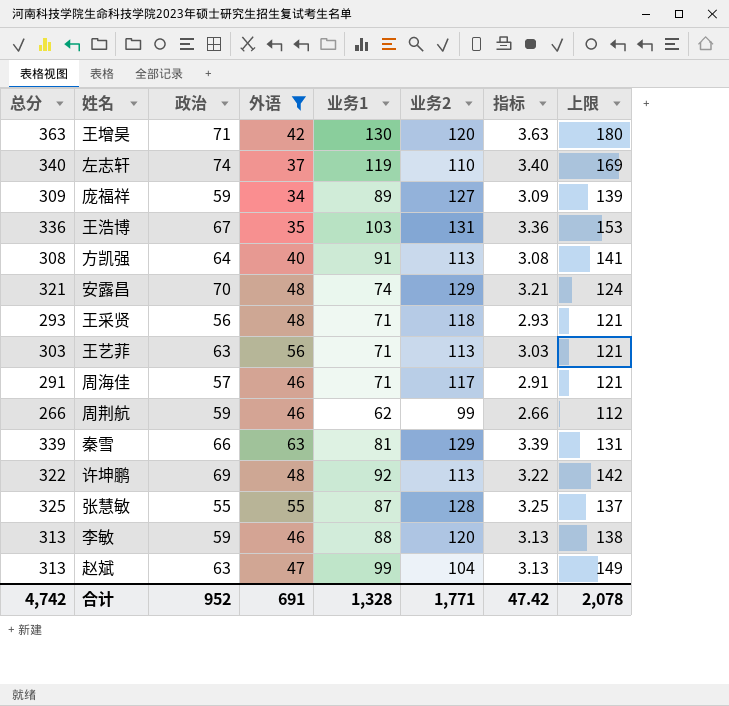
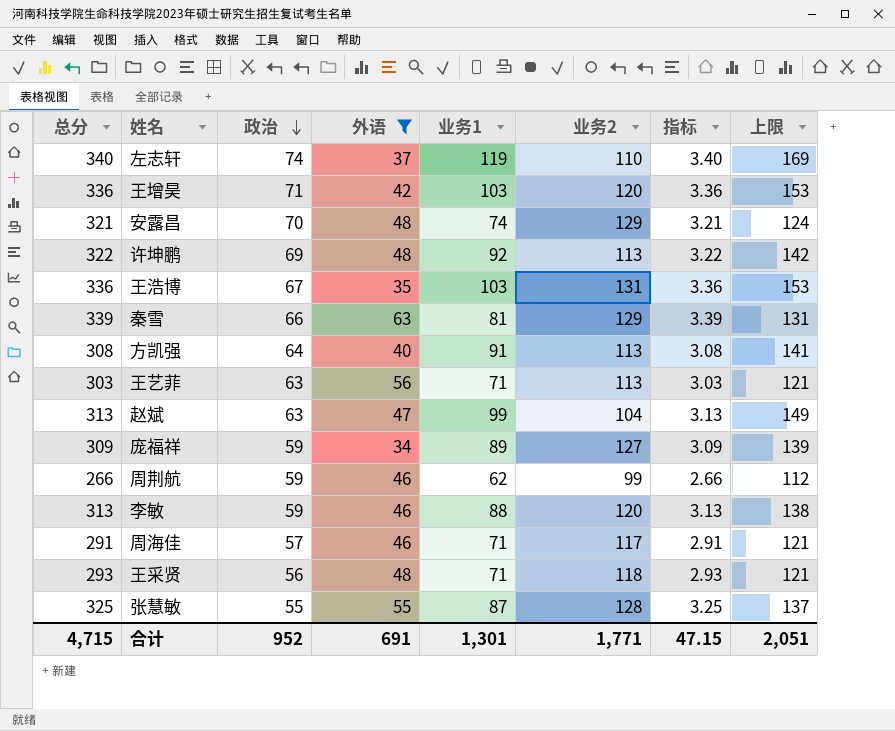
row order: none -> 政治 descending
王增昊 | 总分: 363 -> 336
王增昊 | 业务1: 130 -> 103
王增昊 | 指标: 3.63 -> 3.36
王增昊 | 上限: 180 -> 153
合计 | 总分: 4,742 -> 4,715
合计 | 业务1: 1,328 -> 1,301
合计 | 指标: 47.42 -> 47.15
合计 | 上限: 2,078 -> 2,051

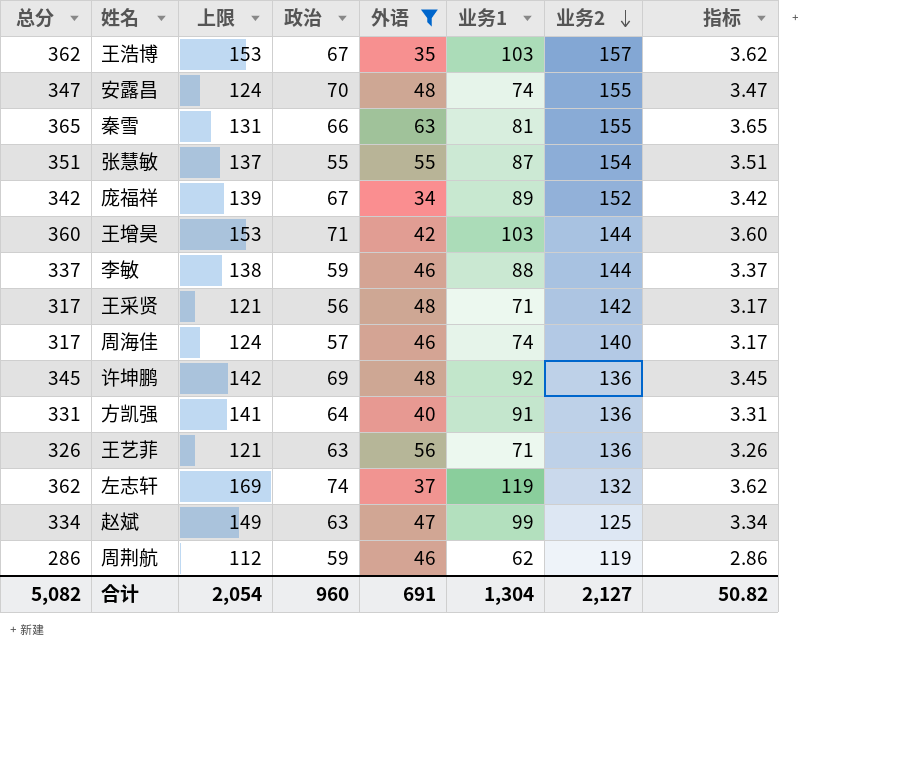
row order: 政治 descending -> 业务2 descending
column 上限 | position: 8 -> 3
王浩博 | 总分: 336 -> 362
王浩博 | 业务2: 131 -> 157
王浩博 | 指标: 3.36 -> 3.62
安露昌 | 总分: 321 -> 347
安露昌 | 业务2: 129 -> 155
安露昌 | 指标: 3.21 -> 3.47
秦雪 | 总分: 339 -> 365
秦雪 | 业务2: 129 -> 155
秦雪 | 指标: 3.39 -> 3.65
张慧敏 | 总分: 325 -> 351
张慧敏 | 业务2: 128 -> 154
张慧敏 | 指标: 3.25 -> 3.51
庞福祥 | 总分: 309 -> 342
庞福祥 | 政治: 59 -> 67
庞福祥 | 业务2: 127 -> 152
庞福祥 | 指标: 3.09 -> 3.42
王增昊 | 总分: 336 -> 360
王增昊 | 业务2: 120 -> 144
王增昊 | 指标: 3.36 -> 3.60
李敏 | 总分: 313 -> 337
李敏 | 业务2: 120 -> 144
李敏 | 指标: 3.13 -> 3.37
王采贤 | 总分: 293 -> 317
王采贤 | 业务2: 118 -> 142
王采贤 | 指标: 2.93 -> 3.17
周海佳 | 总分: 291 -> 317
周海佳 | 上限: 121 -> 124
周海佳 | 业务1: 71 -> 74
周海佳 | 业务2: 117 -> 140
周海佳 | 指标: 2.91 -> 3.17
许坤鹏 | 总分: 322 -> 345
许坤鹏 | 业务2: 113 -> 136
许坤鹏 | 指标: 3.22 -> 3.45
方凯强 | 总分: 308 -> 331
方凯强 | 业务2: 113 -> 136
方凯强 | 指标: 3.08 -> 3.31
王艺菲 | 总分: 303 -> 326
王艺菲 | 业务2: 113 -> 136
王艺菲 | 指标: 3.03 -> 3.26
左志轩 | 总分: 340 -> 362
左志轩 | 业务2: 110 -> 132
左志轩 | 指标: 3.40 -> 3.62
赵斌 | 总分: 313 -> 334
赵斌 | 业务2: 104 -> 125
赵斌 | 指标: 3.13 -> 3.34
周荆航 | 总分: 266 -> 286
周荆航 | 业务2: 99 -> 119
周荆航 | 指标: 2.66 -> 2.86
合计 | 总分: 4,715 -> 5,082
合计 | 上限: 2,051 -> 2,054
合计 | 政治: 952 -> 960
合计 | 业务1: 1,301 -> 1,304
合计 | 业务2: 1,771 -> 2,127
合计 | 指标: 47.15 -> 50.82

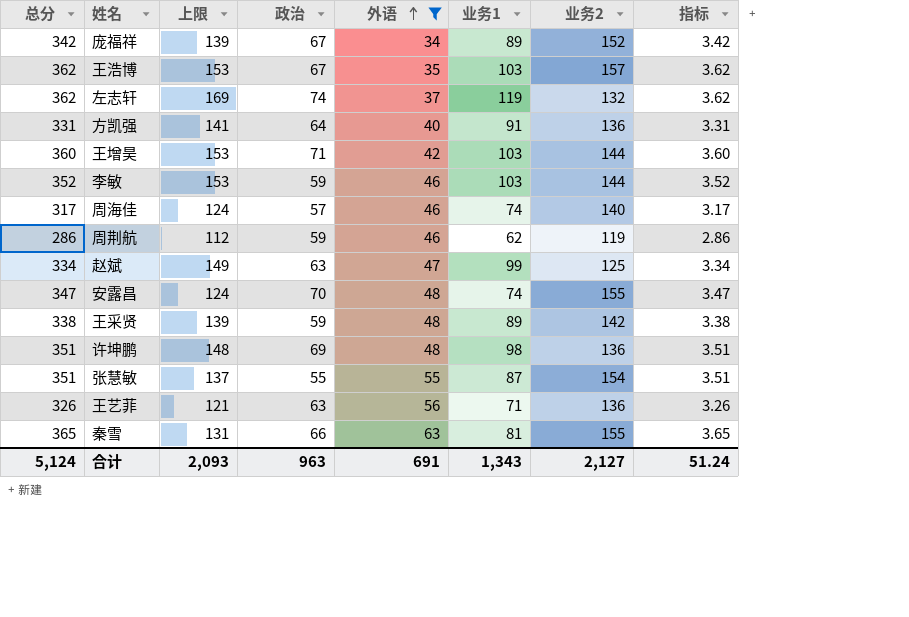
row order: 业务2 descending -> 外语 ascending
李敏 | 总分: 337 -> 352
李敏 | 上限: 138 -> 153
李敏 | 业务1: 88 -> 103
李敏 | 指标: 3.37 -> 3.52
王采贤 | 总分: 317 -> 338
王采贤 | 上限: 121 -> 139
王采贤 | 政治: 56 -> 59
王采贤 | 业务1: 71 -> 89
王采贤 | 指标: 3.17 -> 3.38
许坤鹏 | 总分: 345 -> 351
许坤鹏 | 上限: 142 -> 148
许坤鹏 | 业务1: 92 -> 98
许坤鹏 | 指标: 3.45 -> 3.51
合计 | 总分: 5,082 -> 5,124
合计 | 上限: 2,054 -> 2,093
合计 | 政治: 960 -> 963
合计 | 业务1: 1,304 -> 1,343
合计 | 指标: 50.82 -> 51.24

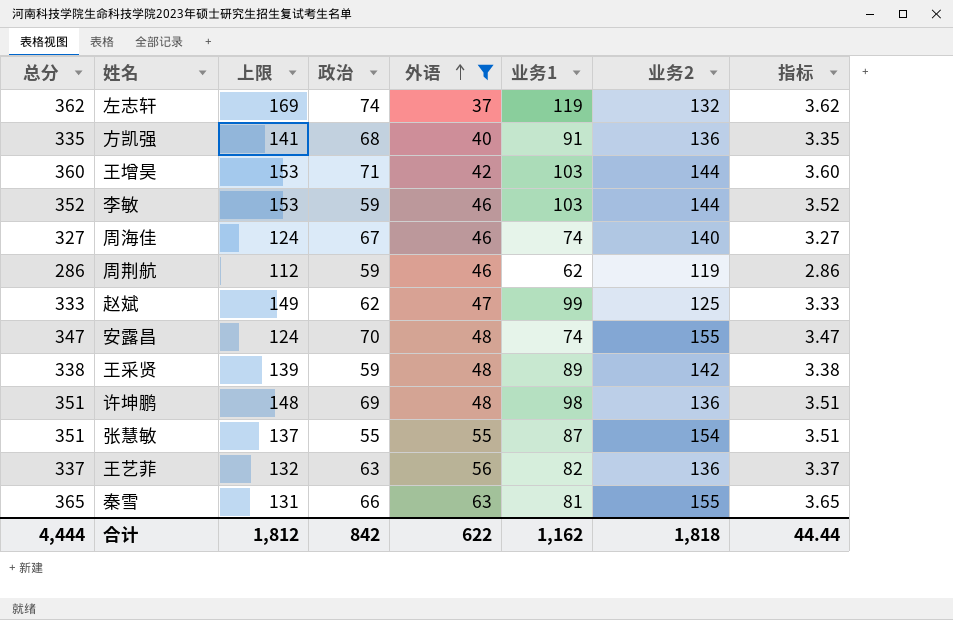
row 庞福祥: 342 | 139 | 67 | 34 | 89 | 152 | 3.42 -> none
row 王浩博: 362 | 153 | 67 | 35 | 103 | 157 | 3.62 -> none
方凯强 | 总分: 331 -> 335
方凯强 | 政治: 64 -> 68
方凯强 | 指标: 3.31 -> 3.35
周海佳 | 总分: 317 -> 327
周海佳 | 政治: 57 -> 67
周海佳 | 指标: 3.17 -> 3.27
赵斌 | 总分: 334 -> 333
赵斌 | 政治: 63 -> 62
赵斌 | 指标: 3.34 -> 3.33
王艺菲 | 总分: 326 -> 337
王艺菲 | 上限: 121 -> 132
王艺菲 | 业务1: 71 -> 82
王艺菲 | 指标: 3.26 -> 3.37
合计 | 总分: 5,124 -> 4,444
合计 | 上限: 2,093 -> 1,812
合计 | 政治: 963 -> 842
合计 | 外语: 691 -> 622
合计 | 业务1: 1,343 -> 1,162
合计 | 业务2: 2,127 -> 1,818
合计 | 指标: 51.24 -> 44.44

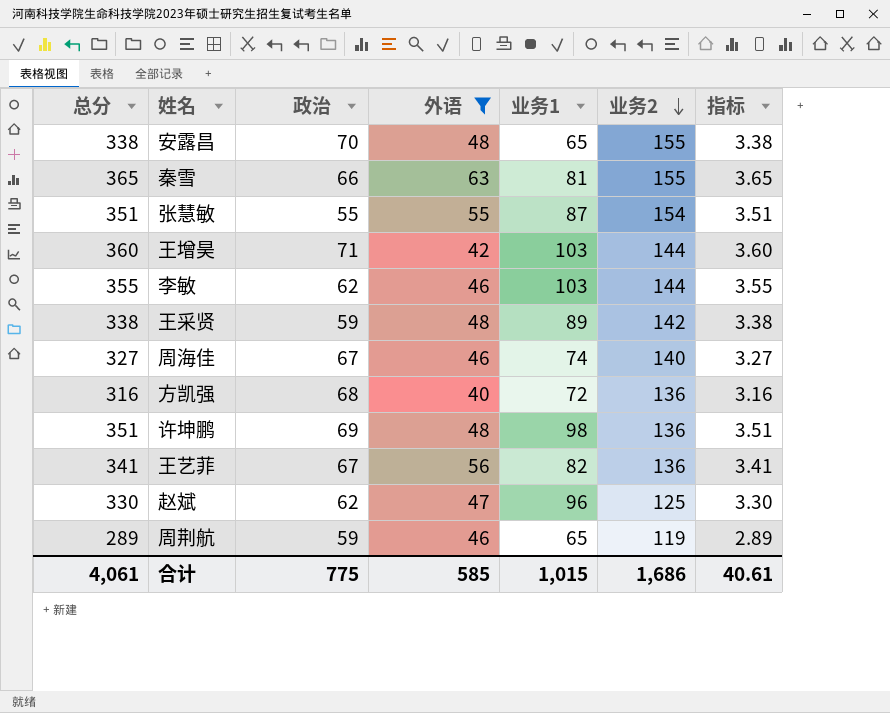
row order: 外语 ascending -> 业务2 descending
column 上限 | formula: [业务1] + 50 -> none
row 左志轩: 362 | 169 | 74 | 37 | 119 | 132 | 3.62 -> none
安露昌 | 总分: 347 -> 338
安露昌 | 业务1: 74 -> 65
安露昌 | 指标: 3.47 -> 3.38
李敏 | 总分: 352 -> 355
李敏 | 政治: 59 -> 62
李敏 | 指标: 3.52 -> 3.55
方凯强 | 总分: 335 -> 316
方凯强 | 业务1: 91 -> 72
方凯强 | 指标: 3.35 -> 3.16
王艺菲 | 总分: 337 -> 341
王艺菲 | 政治: 63 -> 67
王艺菲 | 指标: 3.37 -> 3.41
赵斌 | 总分: 333 -> 330
赵斌 | 业务1: 99 -> 96
赵斌 | 指标: 3.33 -> 3.30
周荆航 | 总分: 286 -> 289
周荆航 | 业务1: 62 -> 65
周荆航 | 指标: 2.86 -> 2.89
合计 | 总分: 4,444 -> 4,061
合计 | 政治: 842 -> 775
合计 | 外语: 622 -> 585
合计 | 业务1: 1,162 -> 1,015
合计 | 业务2: 1,818 -> 1,686
合计 | 指标: 44.44 -> 40.61

